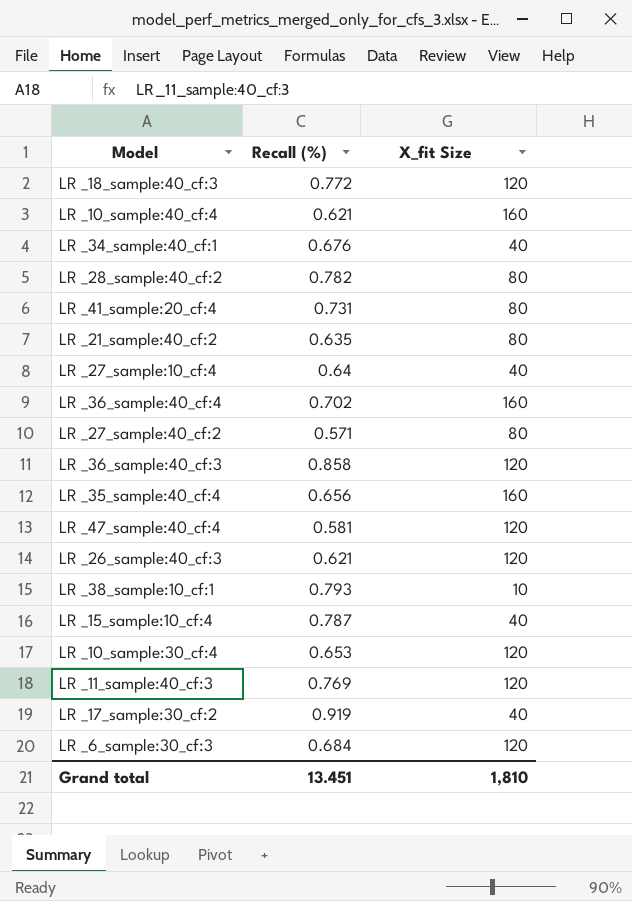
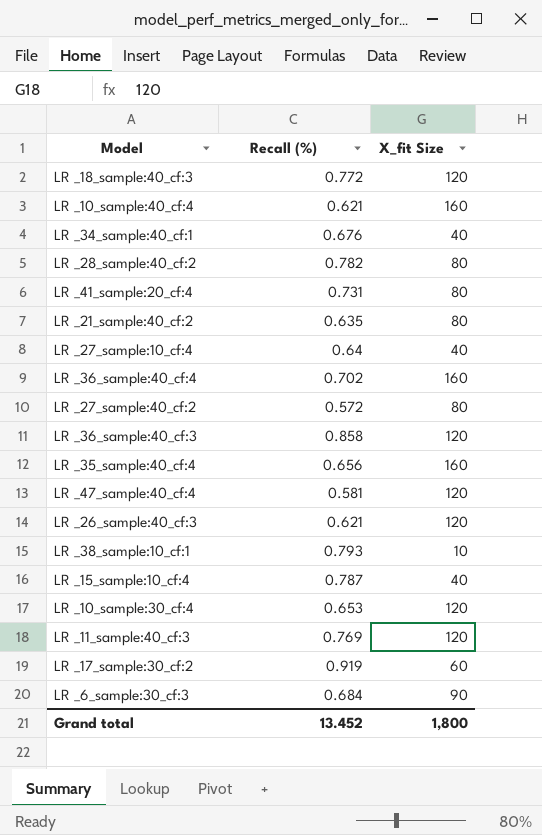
LR _27_sample:40_cf:2 | Recall (%): 0.571 -> 0.572
LR _17_sample:30_cf:2 | X_fit Size: 40 -> 60
LR _6_sample:30_cf:3 | X_fit Size: 120 -> 90
Grand total | Recall (%): 13.451 -> 13.452
Grand total | X_fit Size: 1,810 -> 1,800

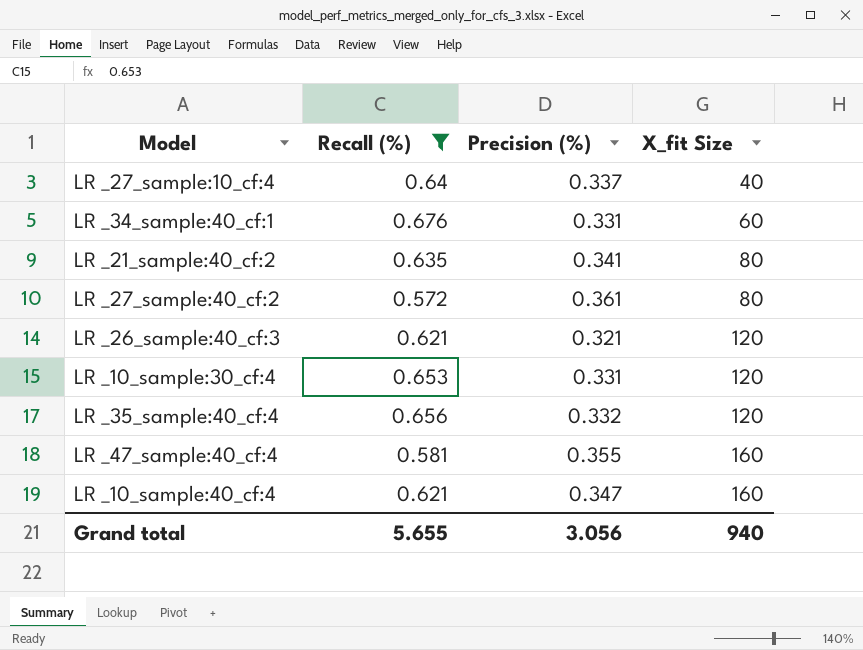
filter: none -> Recall (%) <= 0.676
row order: none -> X_fit Size ascending
column Precision (%) | position: none -> 3
LR _34_sample:40_cf:1 | X_fit Size: 40 -> 60
LR _35_sample:40_cf:4 | X_fit Size: 160 -> 120
LR _47_sample:40_cf:4 | X_fit Size: 120 -> 160
Grand total | Recall (%): 13.452 -> 5.655
Grand total | X_fit Size: 1,800 -> 940

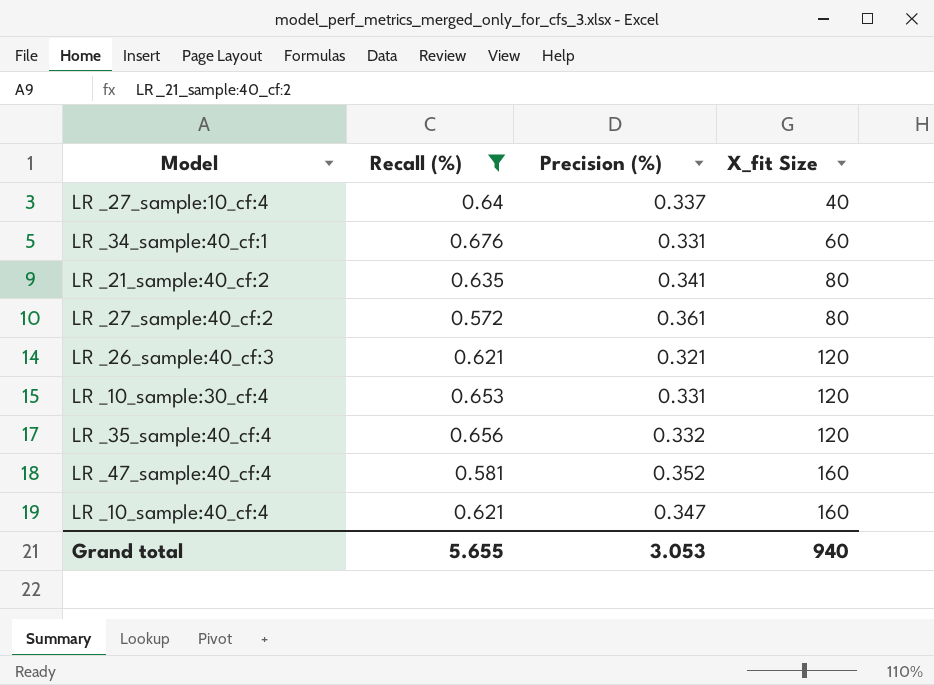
LR _47_sample:40_cf:4 | Precision (%): 0.355 -> 0.352
Grand total | Precision (%): 3.056 -> 3.053

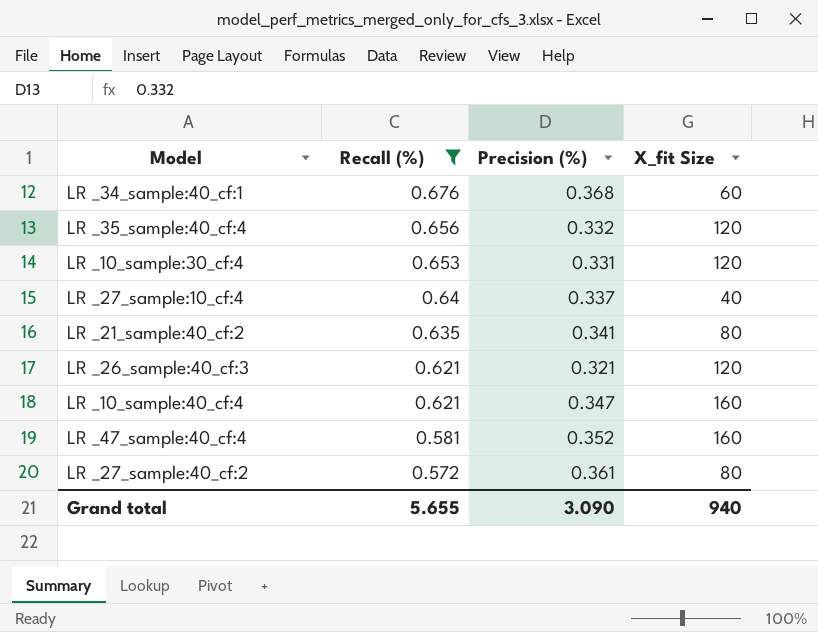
row order: X_fit Size ascending -> Recall (%) descending
LR _34_sample:40_cf:1 | Precision (%): 0.331 -> 0.368
Grand total | Precision (%): 3.053 -> 3.090

